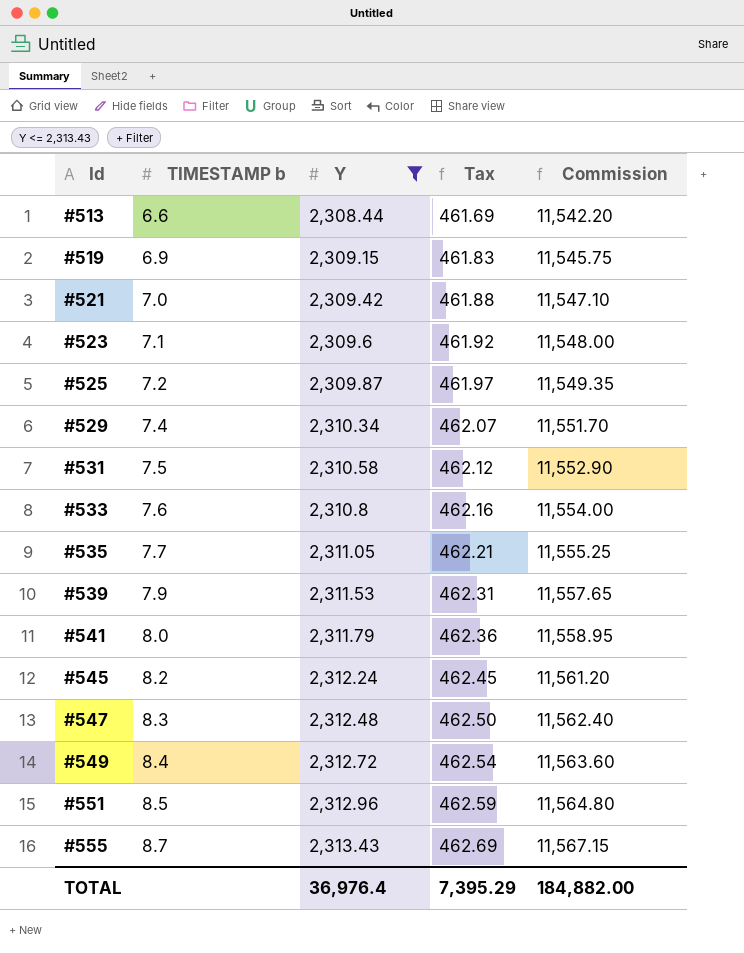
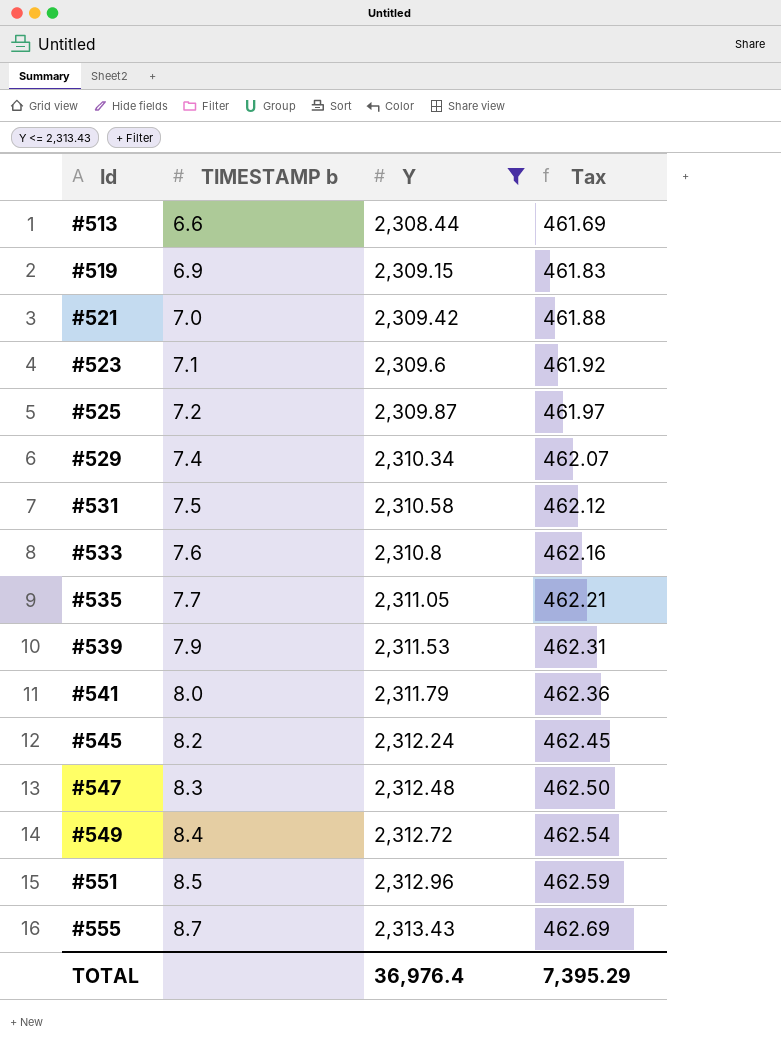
column Commission | formula: [Y] * 5 -> none

